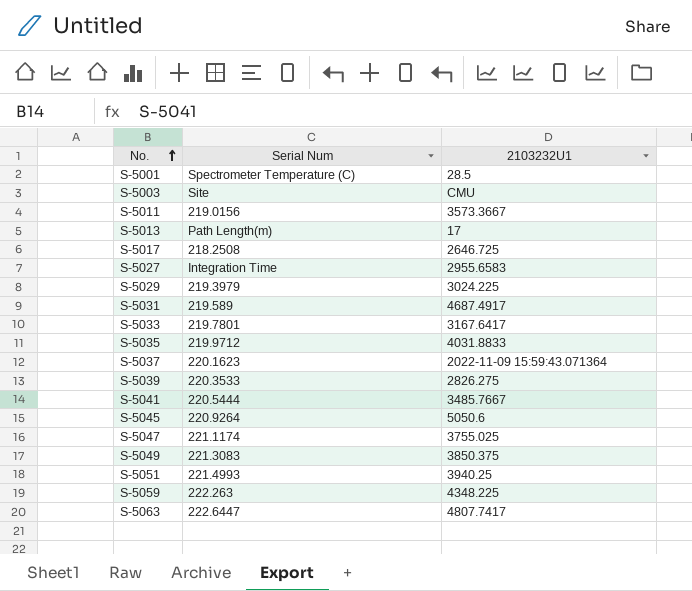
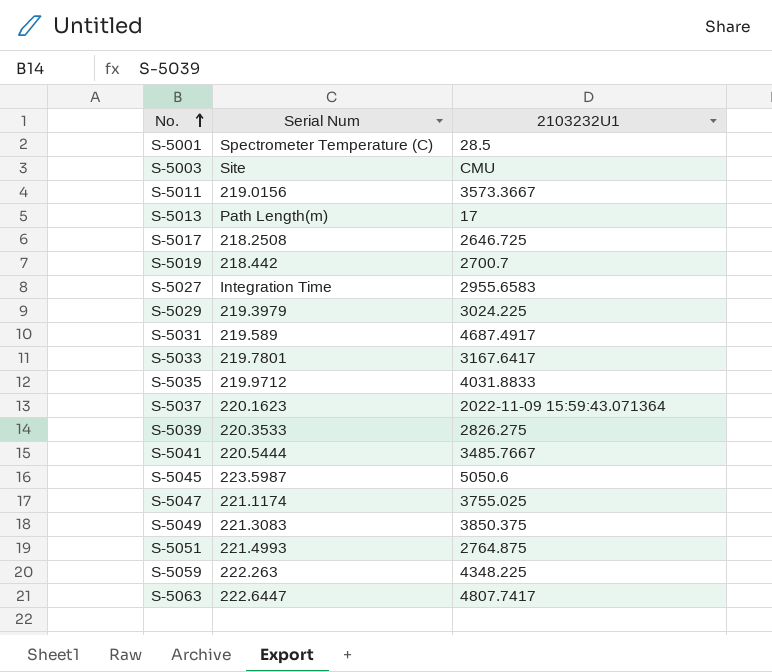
row S-5019: none -> 218.442 | 2700.7
S-5045 | Serial Num: 220.9264 -> 223.5987
S-5051 | 2103232U1: 3940.25 -> 2764.875

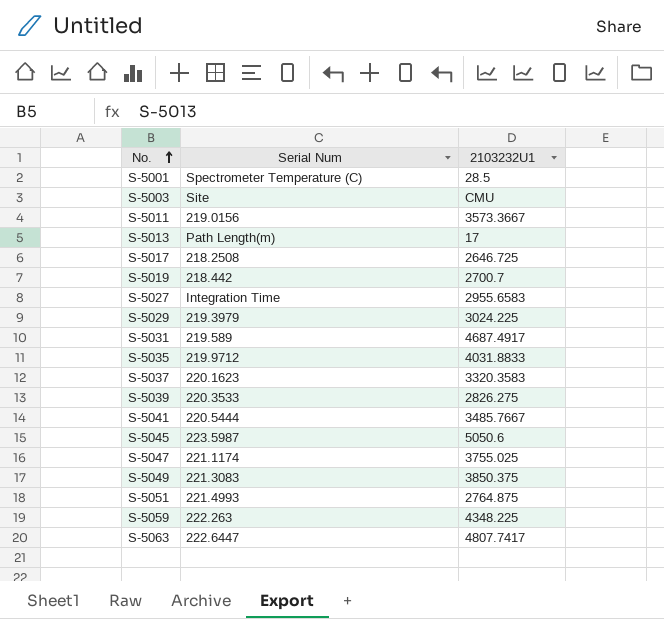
row S-5033: 219.7801 | 3167.6417 -> none
S-5037 | 2103232U1: 2022-11-09 15:59:43.071364 -> 3320.3583

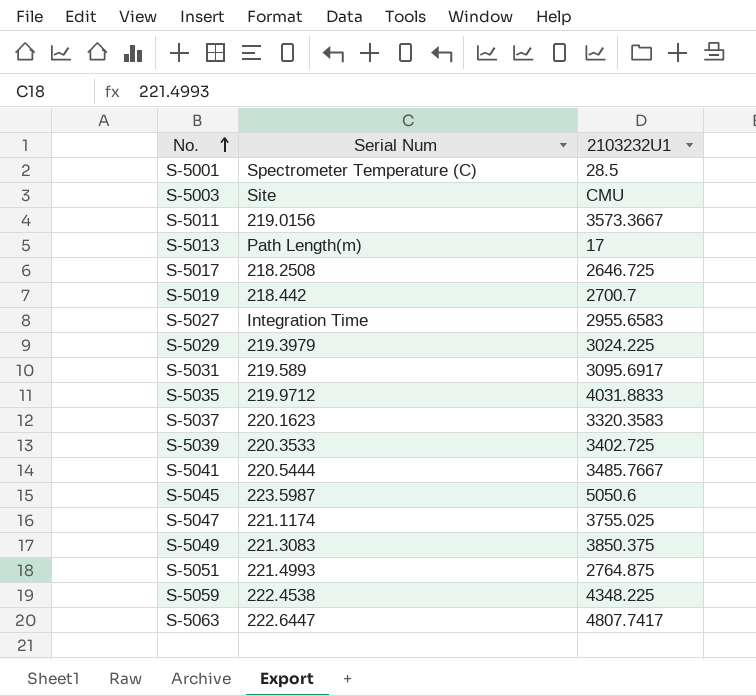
S-5031 | 2103232U1: 4687.4917 -> 3095.6917
S-5039 | 2103232U1: 2826.275 -> 3402.725
S-5059 | Serial Num: 222.263 -> 222.4538

